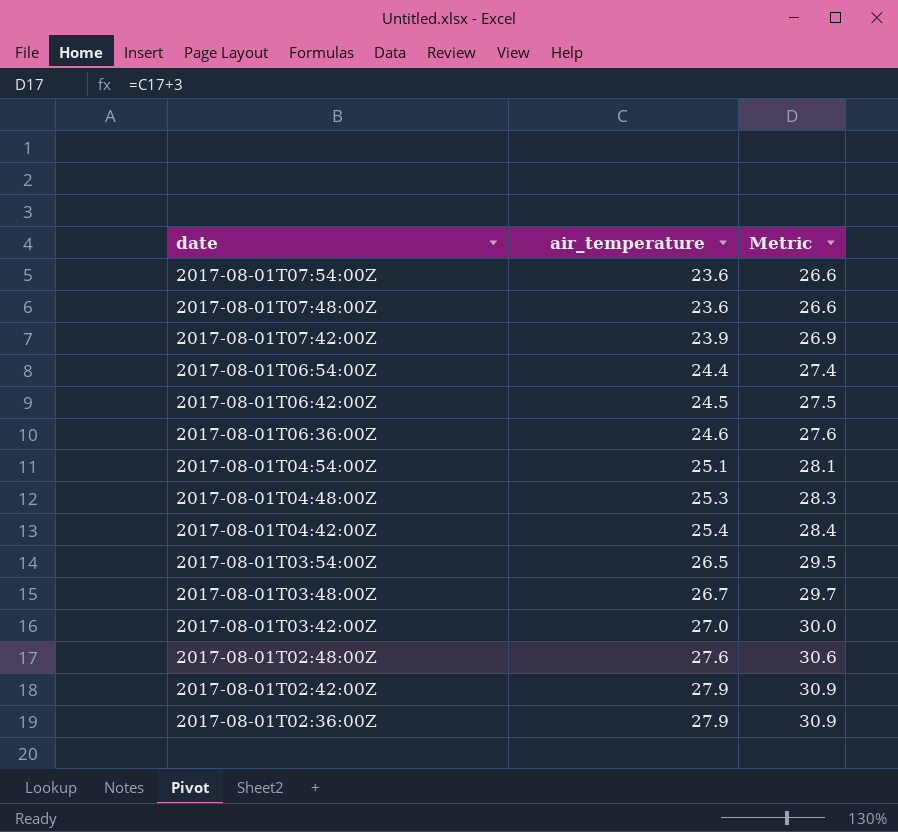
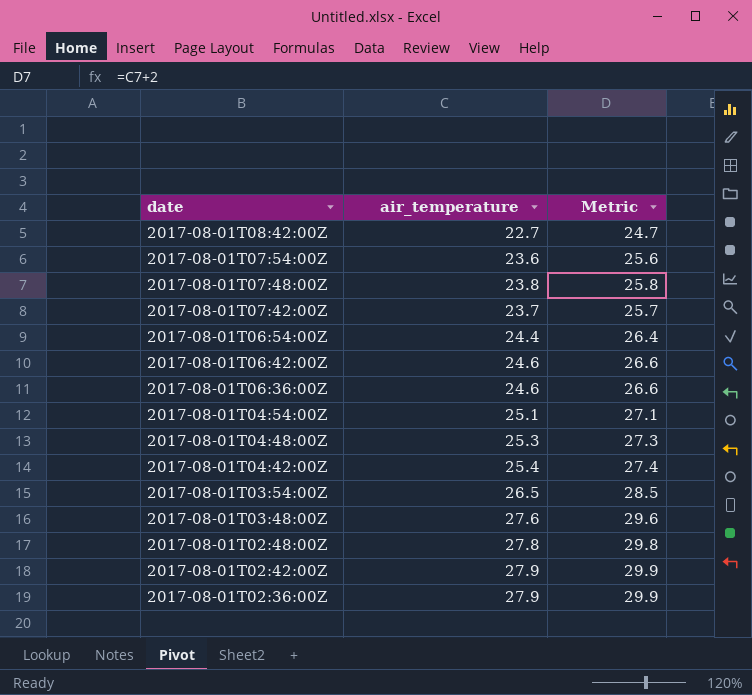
column Metric | formula: [air_temperature] + 3 -> [air_temperature] + 2
row 2017-08-01T03:42:00Z: 27.0 | 30.0 -> none
row 2017-08-01T08:42:00Z: none -> 22.7 | 24.7
2017-08-01T07:48:00Z | air_temperature: 23.6 -> 23.8
2017-08-01T07:42:00Z | air_temperature: 23.9 -> 23.7
2017-08-01T06:42:00Z | air_temperature: 24.5 -> 24.6
2017-08-01T03:48:00Z | air_temperature: 26.7 -> 27.6
2017-08-01T02:48:00Z | air_temperature: 27.6 -> 27.8

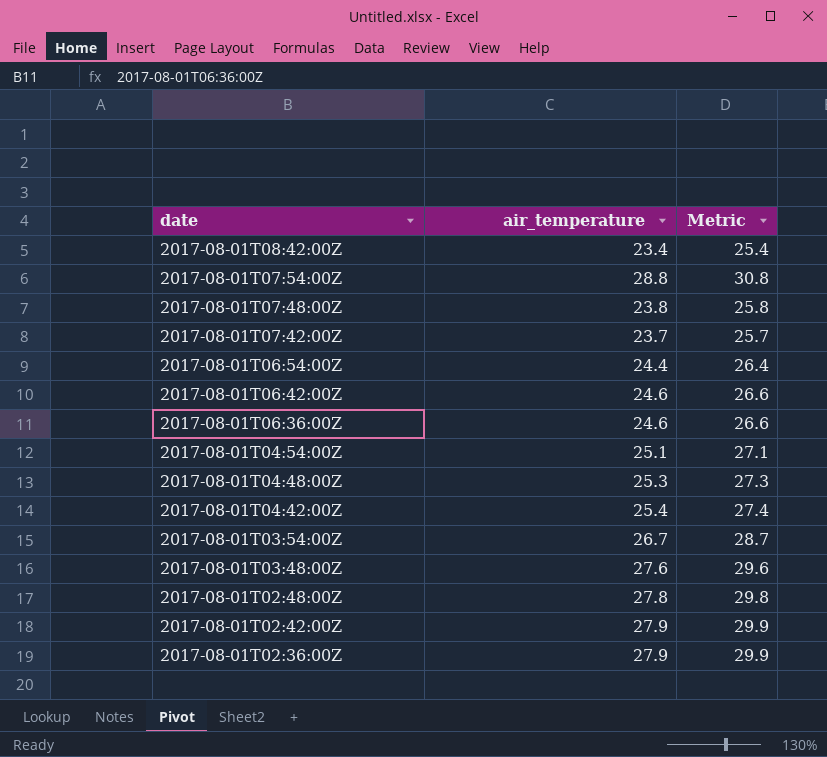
2017-08-01T08:42:00Z | air_temperature: 22.7 -> 23.4
2017-08-01T08:42:00Z | Metric: 24.7 -> 25.4
2017-08-01T07:54:00Z | air_temperature: 23.6 -> 28.8
2017-08-01T07:54:00Z | Metric: 25.6 -> 30.8
2017-08-01T03:54:00Z | air_temperature: 26.5 -> 26.7
2017-08-01T03:54:00Z | Metric: 28.5 -> 28.7

